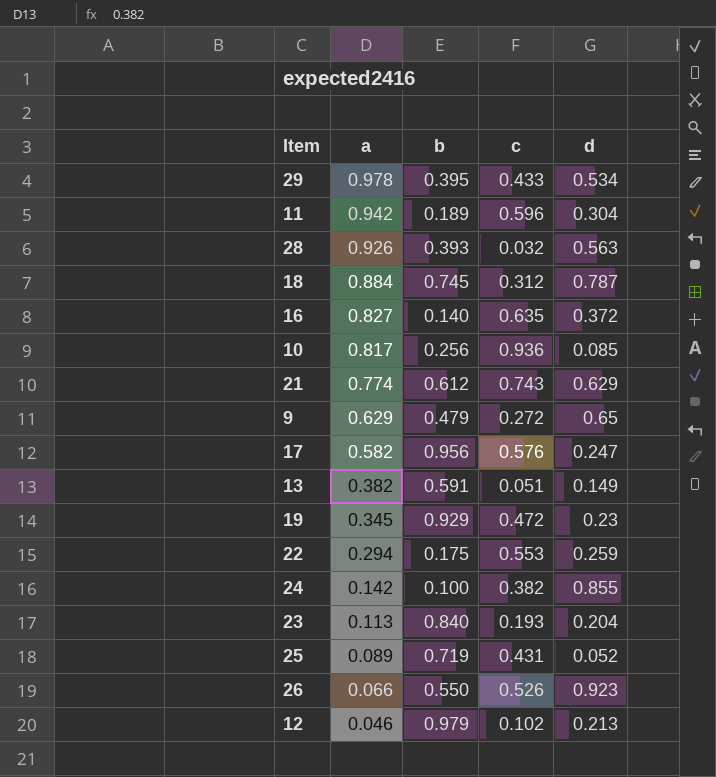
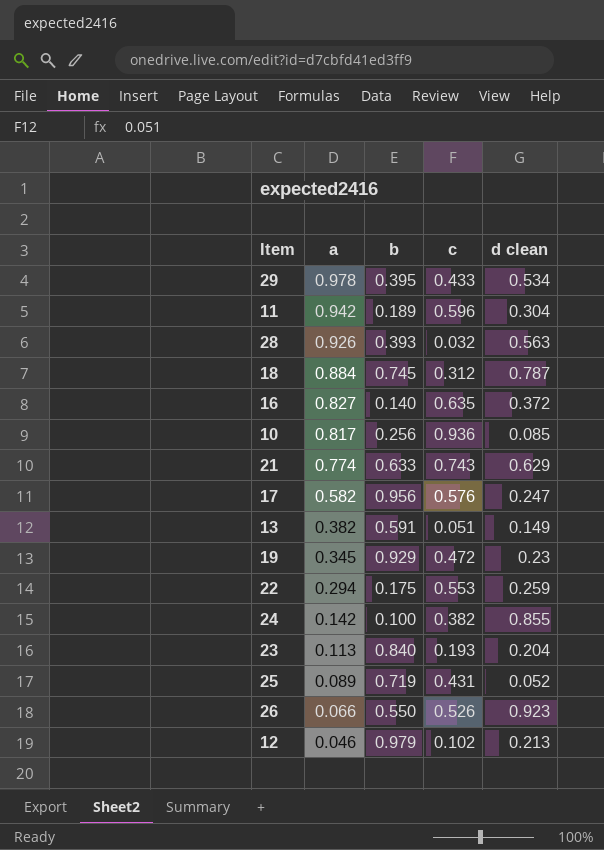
column name: d -> d clean
row 9: 0.629 | 0.479 | 0.272 | 0.65 -> none
21 | b: 0.612 -> 0.633

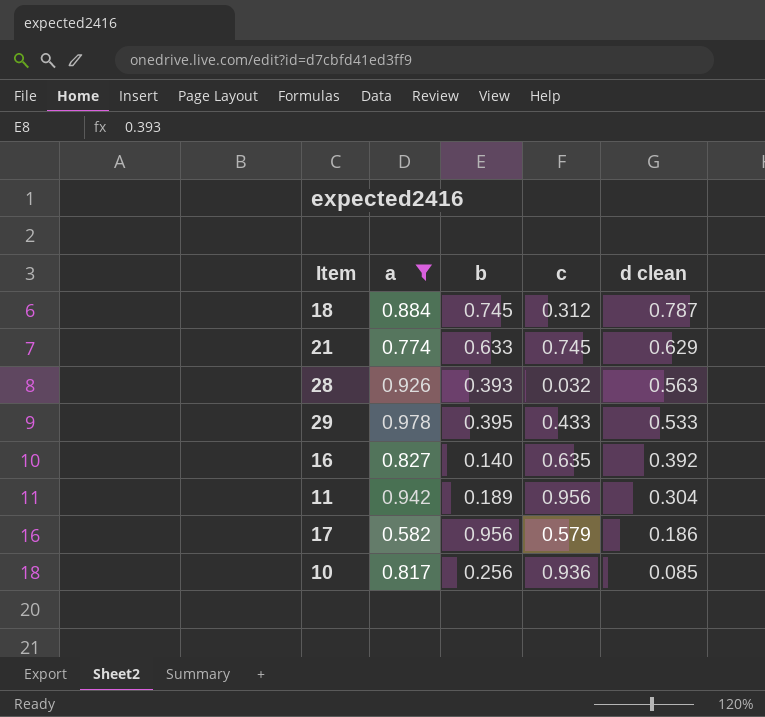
filter: none -> a >= 0.582
row order: a descending -> d clean descending
21 | c: 0.743 -> 0.745
29 | d clean: 0.534 -> 0.533
16 | d clean: 0.372 -> 0.392
11 | c: 0.596 -> 0.956
17 | c: 0.576 -> 0.579
17 | d clean: 0.247 -> 0.186

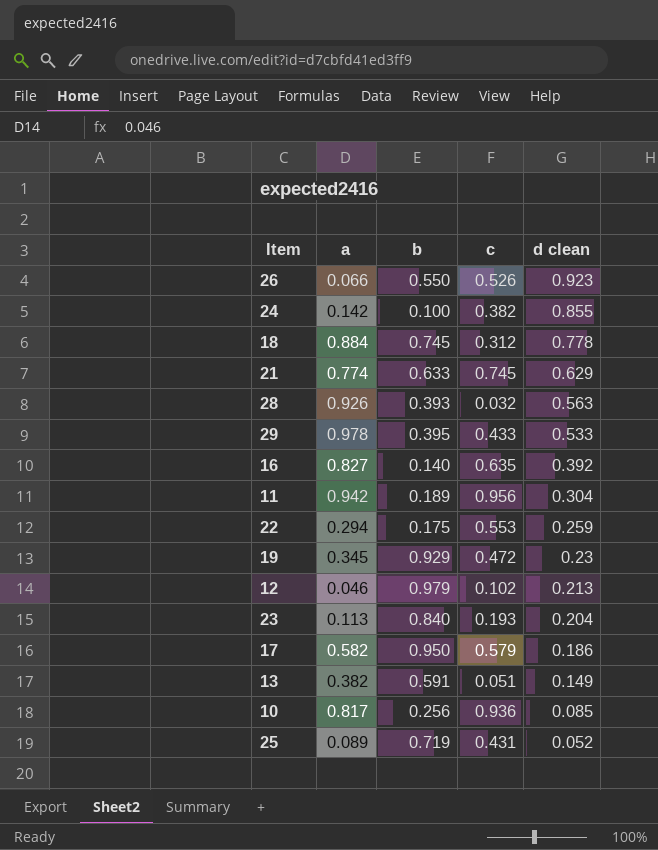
filter: a >= 0.582 -> none
18 | d clean: 0.787 -> 0.778
17 | b: 0.956 -> 0.950

